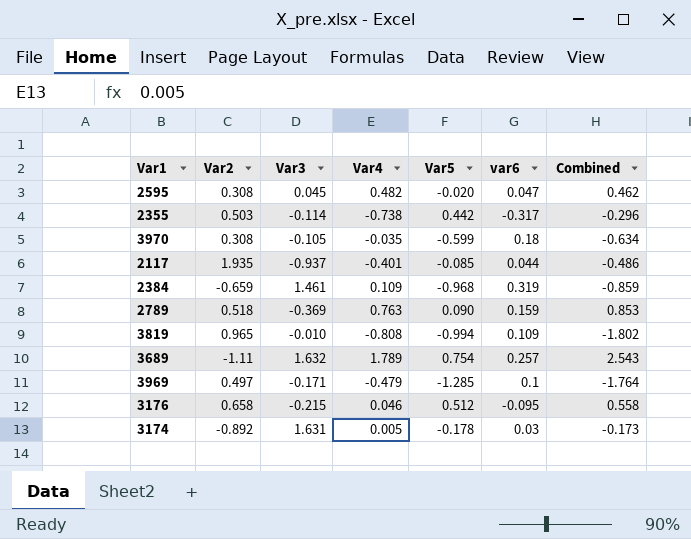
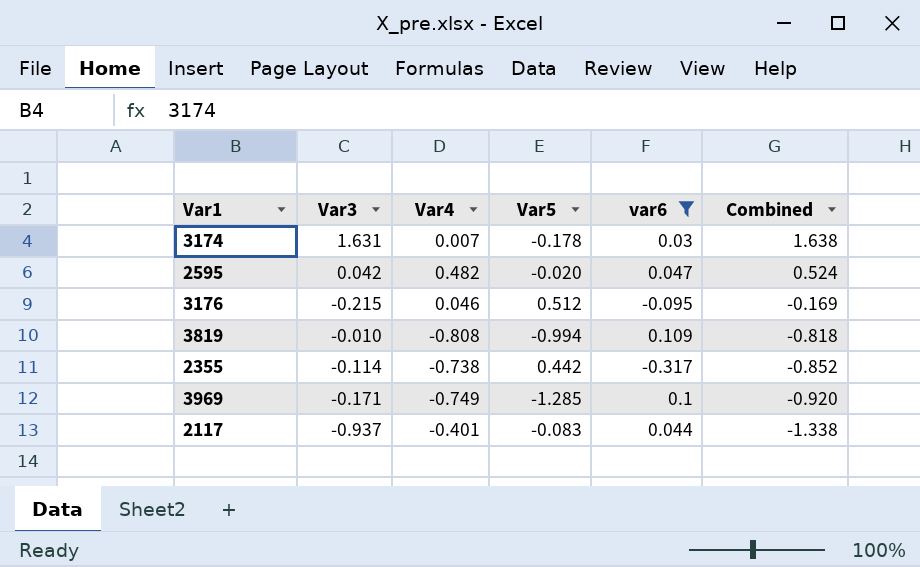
filter: none -> var6 <= 0.109
row order: none -> Combined descending
column Var2 | position: 2 -> none
column Combined | formula: [Var4] + [Var5] -> [Var3] + [Var4]
3174 | Var4: 0.005 -> 0.007
2595 | Var3: 0.045 -> 0.042
3969 | Var4: -0.479 -> -0.749
2117 | Var5: -0.085 -> -0.083

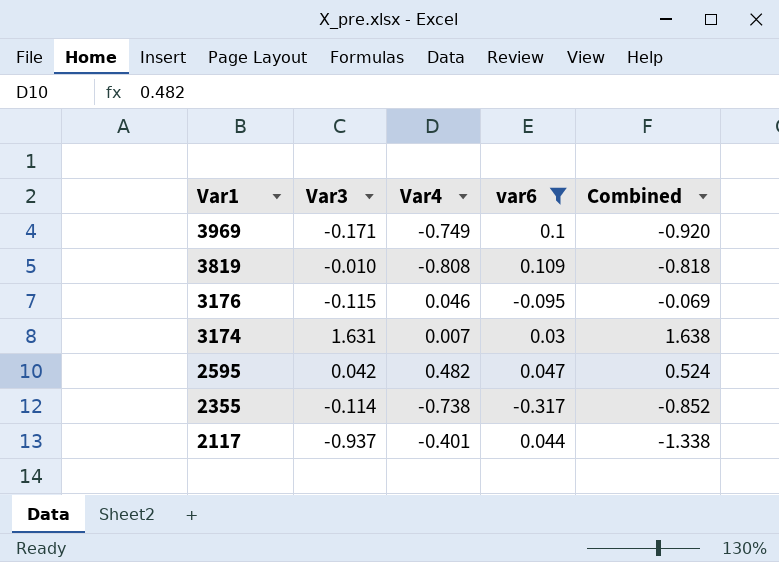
row order: Combined descending -> Var1 descending
column Var5 | position: 4 -> none
3176 | Var3: -0.215 -> -0.115
3176 | Combined: -0.169 -> -0.069

